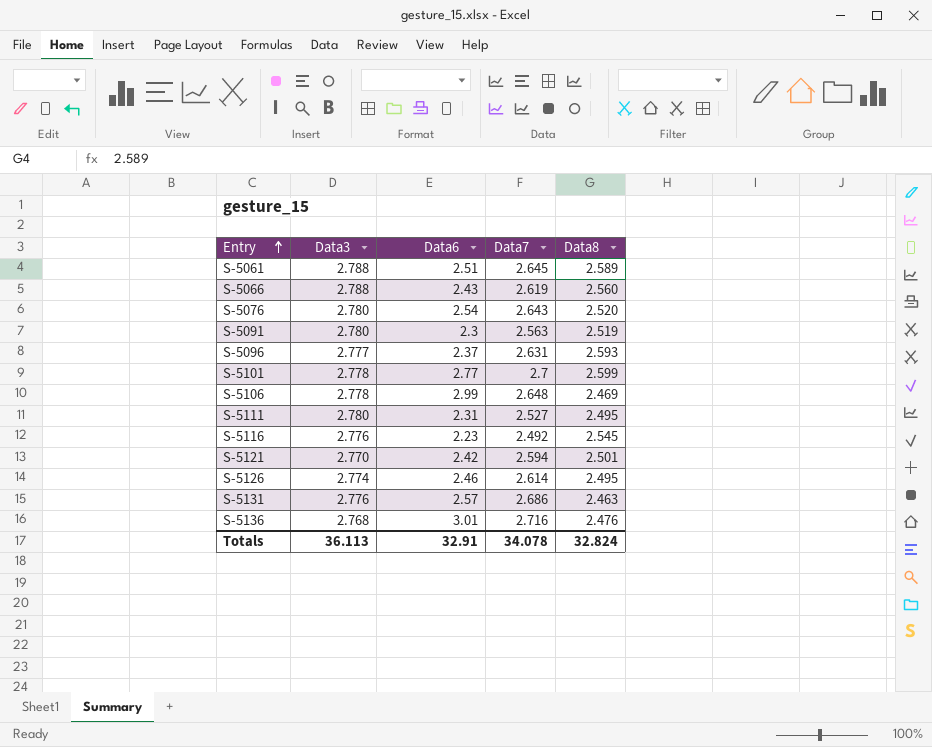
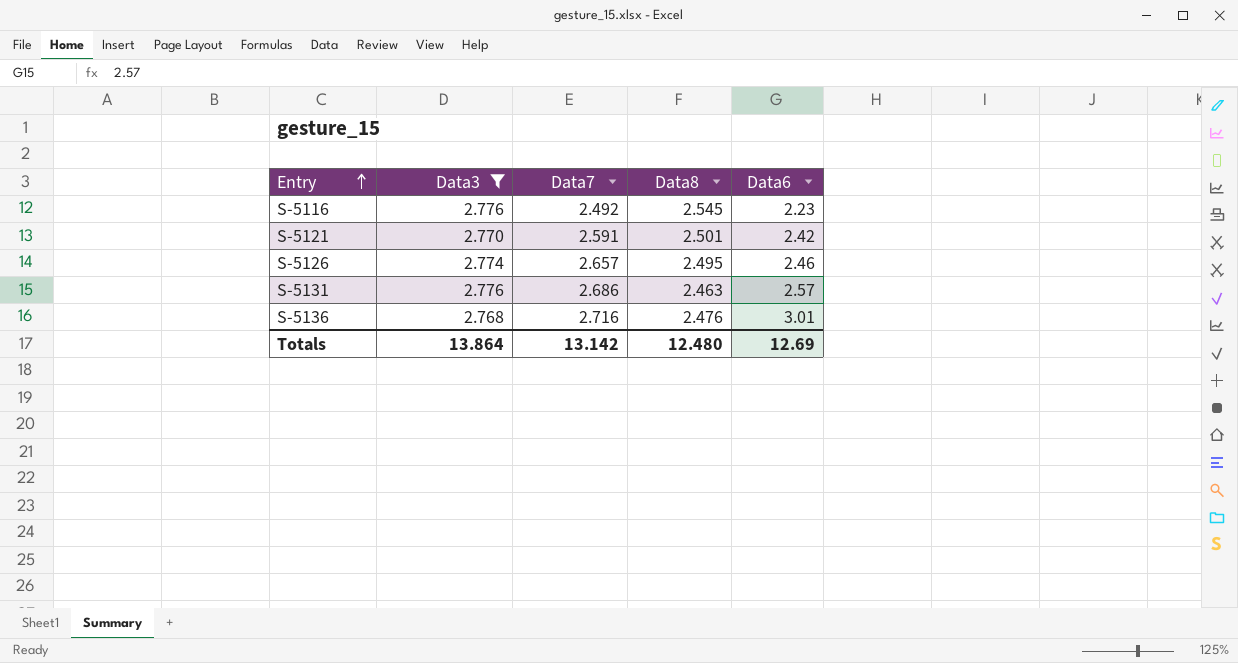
filter: none -> Data3 <= 2.776
column Data6 | position: 3 -> 5
S-5121 | Data7: 2.594 -> 2.591
S-5126 | Data7: 2.614 -> 2.657
Totals | Data3: 36.113 -> 13.864
Totals | Data7: 34.078 -> 13.142
Totals | Data8: 32.824 -> 12.480
Totals | Data6: 32.91 -> 12.69

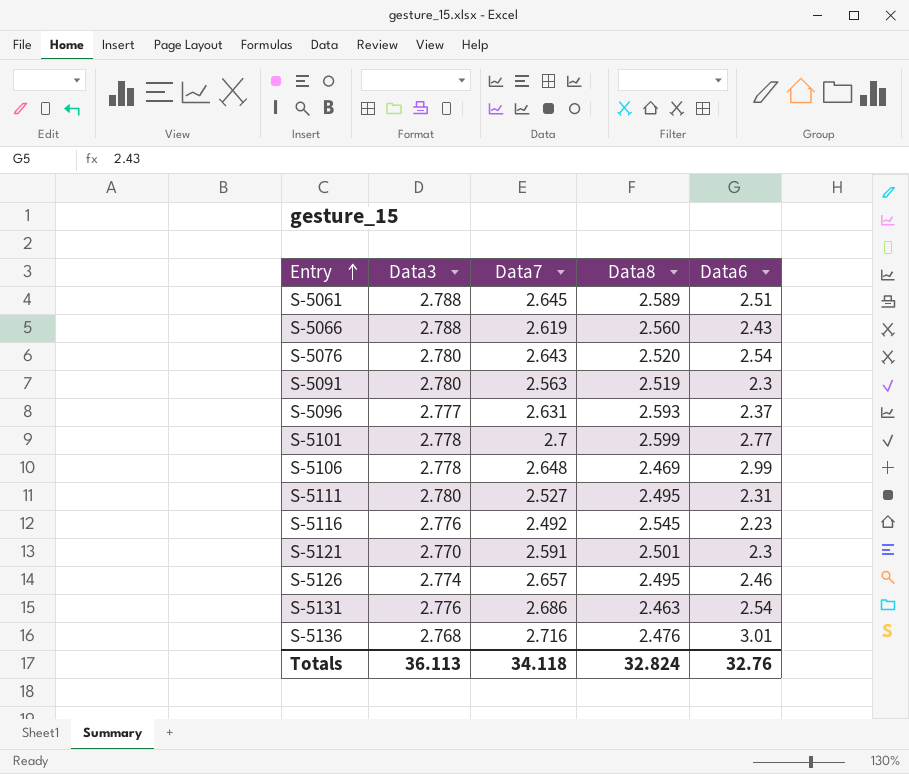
filter: Data3 <= 2.776 -> none
S-5121 | Data6: 2.42 -> 2.3
S-5131 | Data6: 2.57 -> 2.54
Totals | Data3: 13.864 -> 36.113
Totals | Data7: 13.142 -> 34.118
Totals | Data8: 12.480 -> 32.824
Totals | Data6: 12.69 -> 32.76

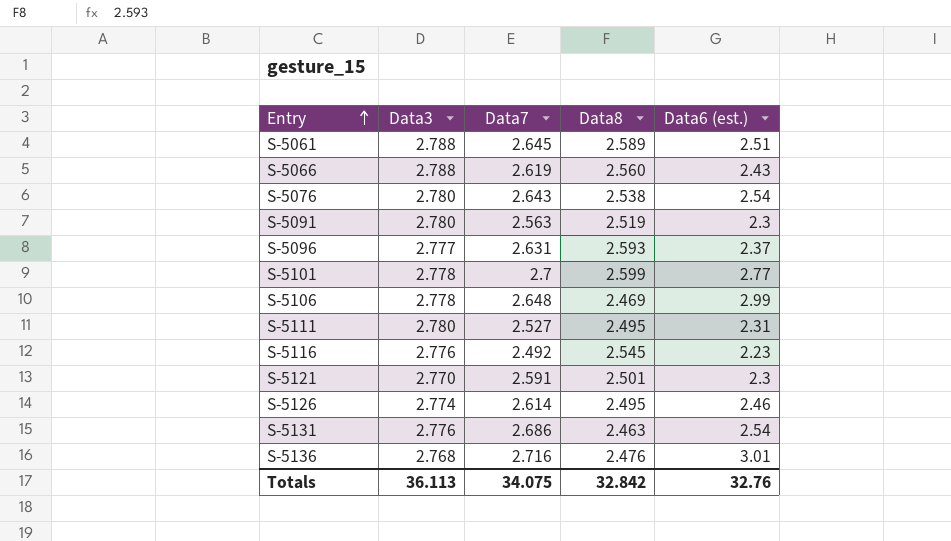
column name: Data6 -> Data6 (est.)
S-5076 | Data8: 2.520 -> 2.538
S-5126 | Data7: 2.657 -> 2.614
Totals | Data7: 34.118 -> 34.075
Totals | Data8: 32.824 -> 32.842

